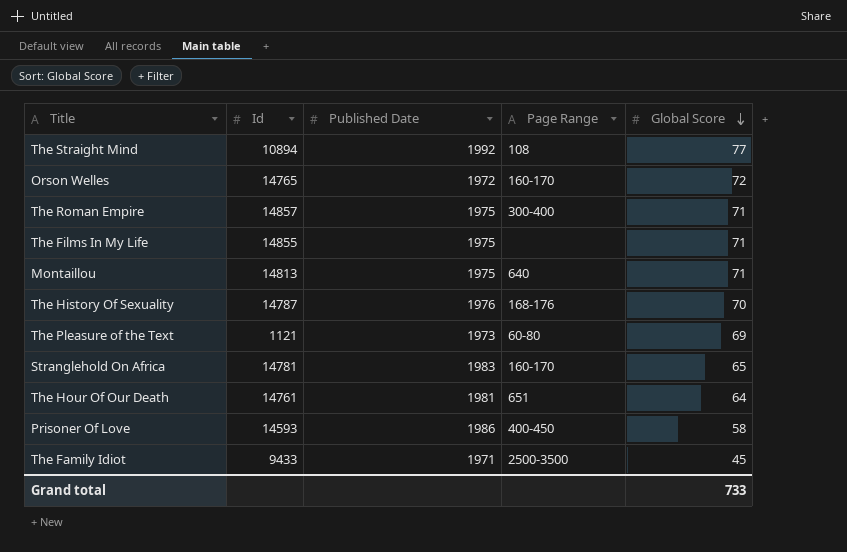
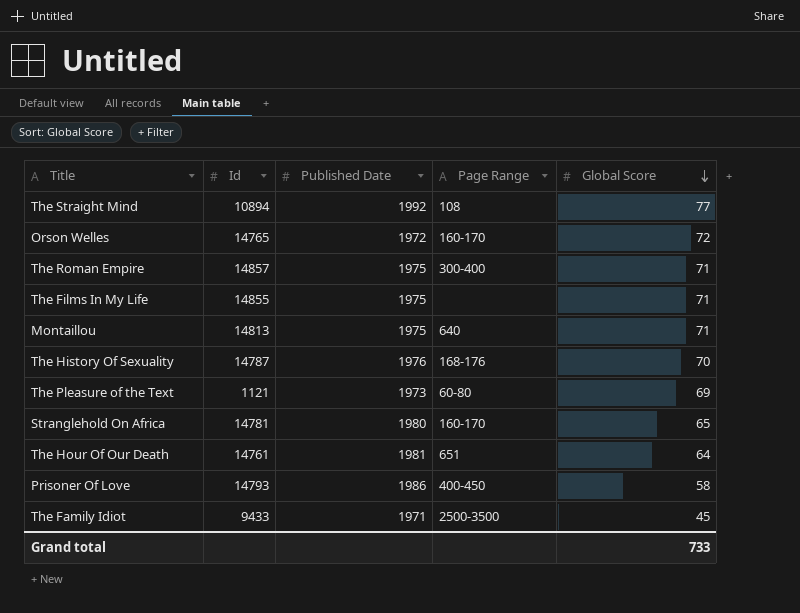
Stranglehold On Africa | Published Date: 1983 -> 1980
Prisoner Of Love | Id: 14593 -> 14793

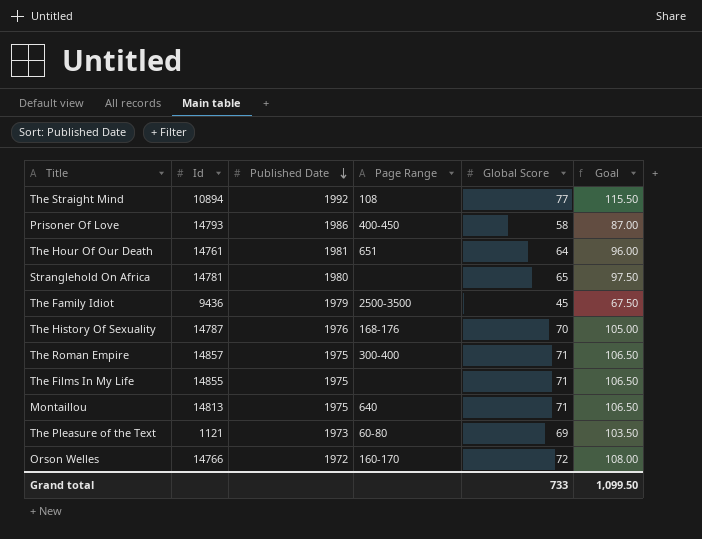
row order: Global Score descending -> Published Date descending
column Goal | formula: none -> [Global Score] * 1.5
Stranglehold On Africa | Page Range: 160-170 -> none
The Family Idiot | Id: 9433 -> 9436
The Family Idiot | Published Date: 1971 -> 1979
Orson Welles | Id: 14765 -> 14766

